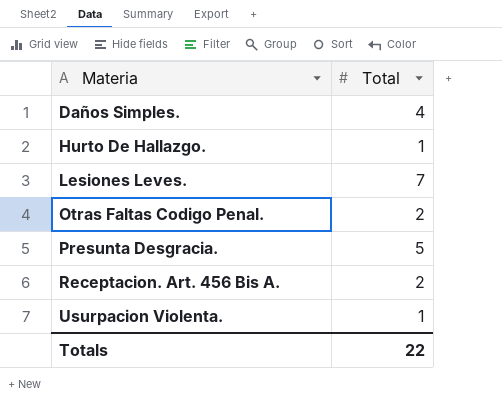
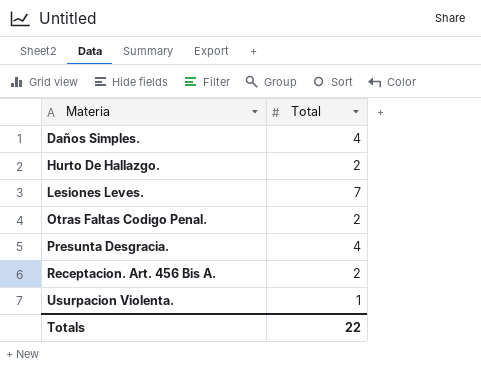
Hurto De Hallazgo. | Total: 1 -> 2
Presunta Desgracia. | Total: 5 -> 4

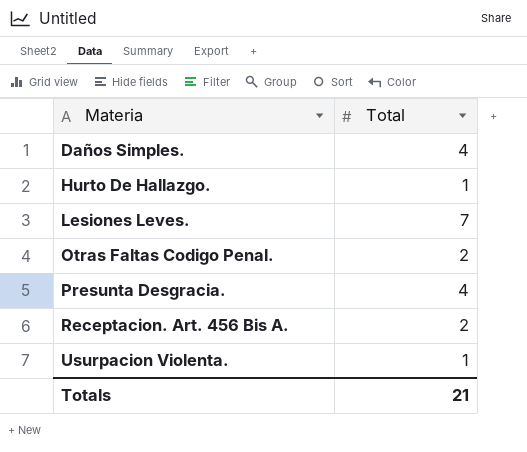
Hurto De Hallazgo. | Total: 2 -> 1
Totals | Total: 22 -> 21

